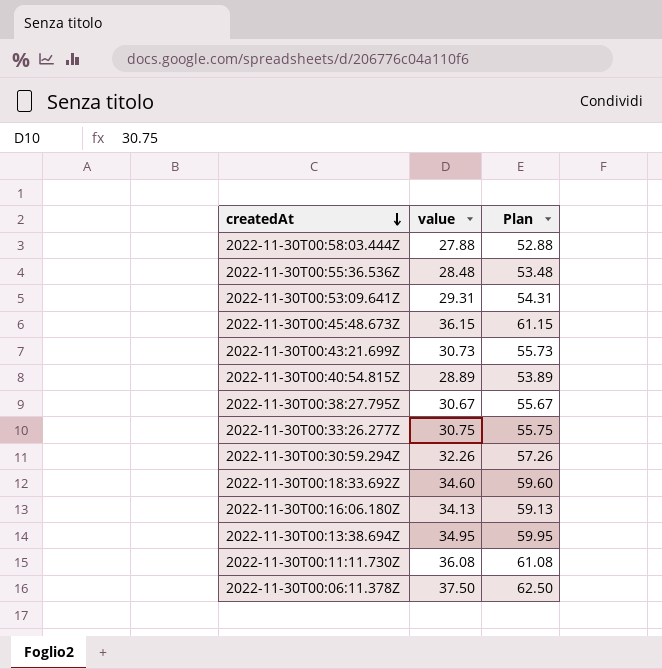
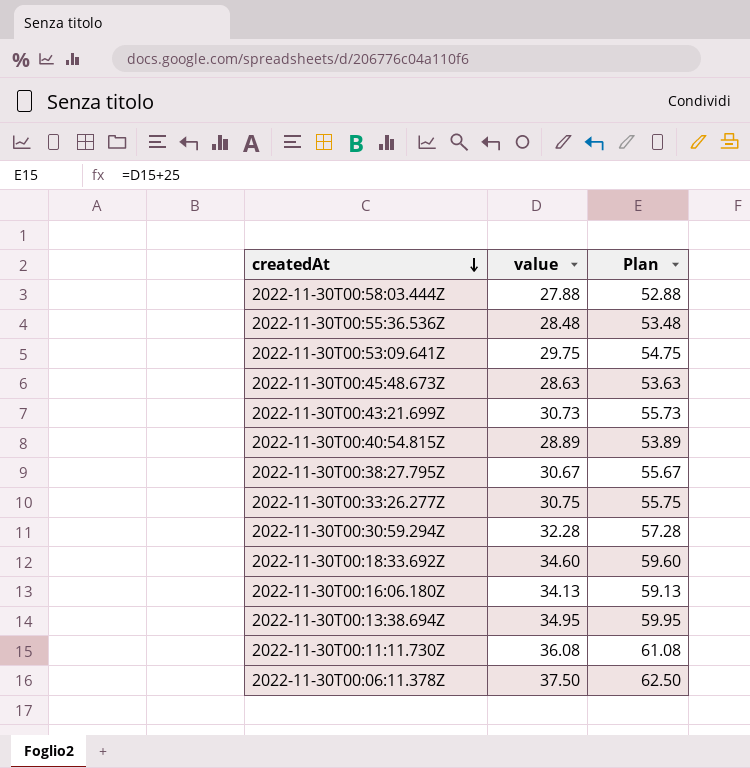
2022-11-30T00:53:09.641Z | value: 29.31 -> 29.75
2022-11-30T00:53:09.641Z | Plan: 54.31 -> 54.75
2022-11-30T00:45:48.673Z | value: 36.15 -> 28.63
2022-11-30T00:45:48.673Z | Plan: 61.15 -> 53.63
2022-11-30T00:30:59.294Z | value: 32.26 -> 32.28
2022-11-30T00:30:59.294Z | Plan: 57.26 -> 57.28

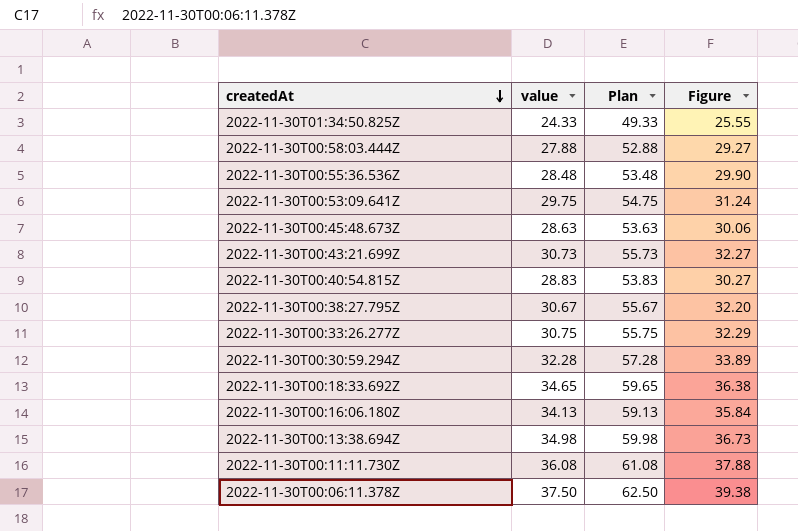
column Figure | formula: none -> [value] * 1.05
row 2022-11-30T01:34:50.825Z: none -> 24.33 | 49.33 | 25.55
2022-11-30T00:40:54.815Z | value: 28.89 -> 28.83
2022-11-30T00:40:54.815Z | Plan: 53.89 -> 53.83
2022-11-30T00:18:33.692Z | value: 34.60 -> 34.65
2022-11-30T00:18:33.692Z | Plan: 59.60 -> 59.65
2022-11-30T00:13:38.694Z | value: 34.95 -> 34.98
2022-11-30T00:13:38.694Z | Plan: 59.95 -> 59.98

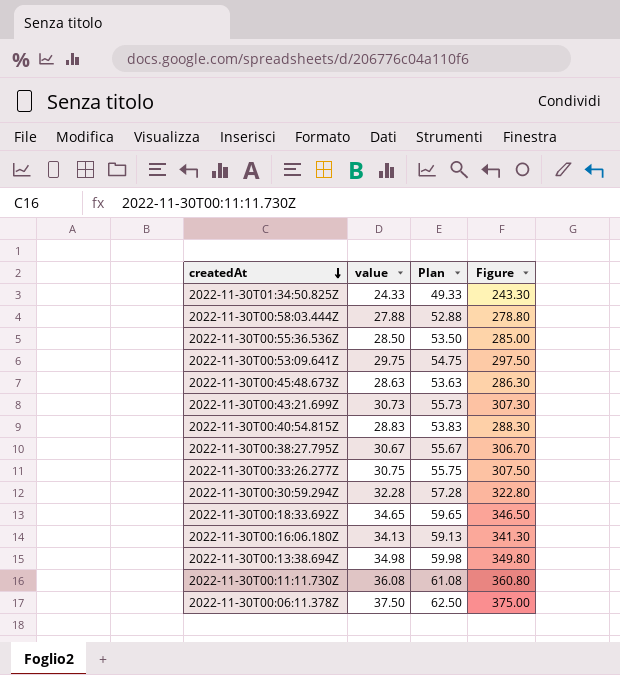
column Figure | formula: [value] * 1.05 -> [value] * 10
2022-11-30T00:55:36.536Z | value: 28.48 -> 28.50
2022-11-30T00:55:36.536Z | Plan: 53.48 -> 53.50

